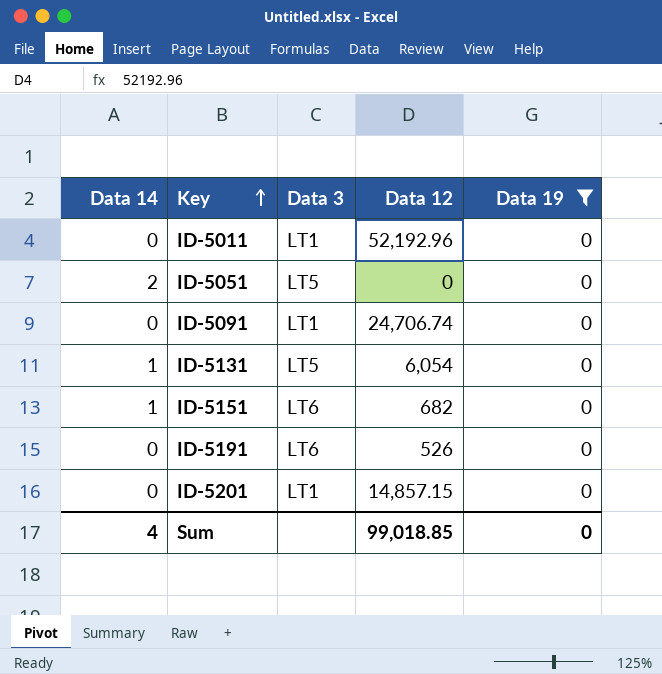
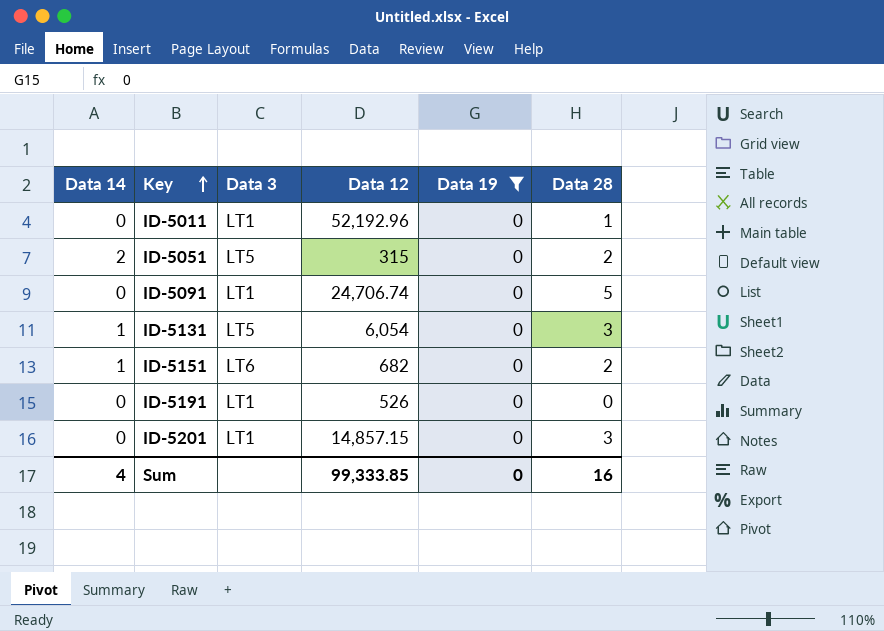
column Data 28 | position: none -> 6
ID-5051 | Data 12: 0 -> 315
ID-5191 | Data 3: LT6 -> LT1
Sum | Data 12: 99,018.85 -> 99,333.85

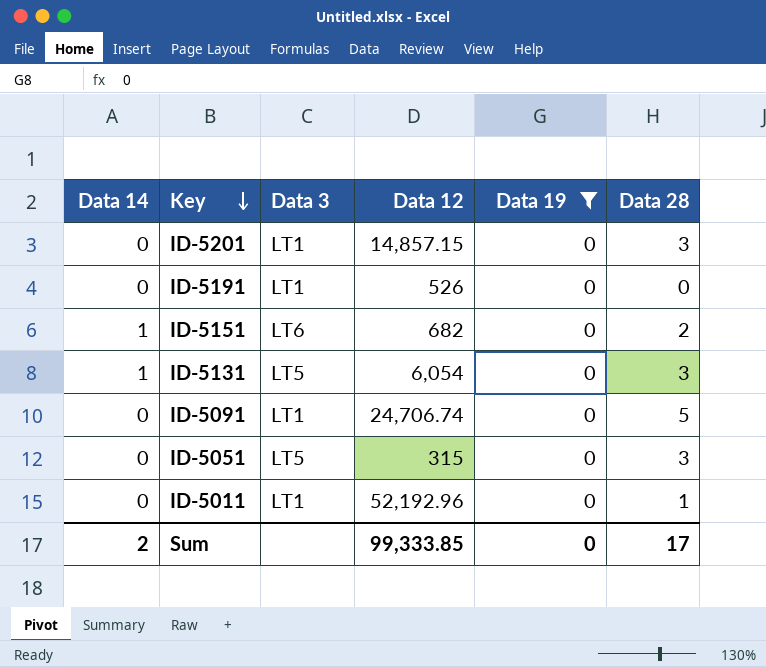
row order: Key ascending -> Key descending
ID-5051 | Data 14: 2 -> 0
ID-5051 | Data 28: 2 -> 3
Sum | Data 14: 4 -> 2
Sum | Data 28: 16 -> 17

